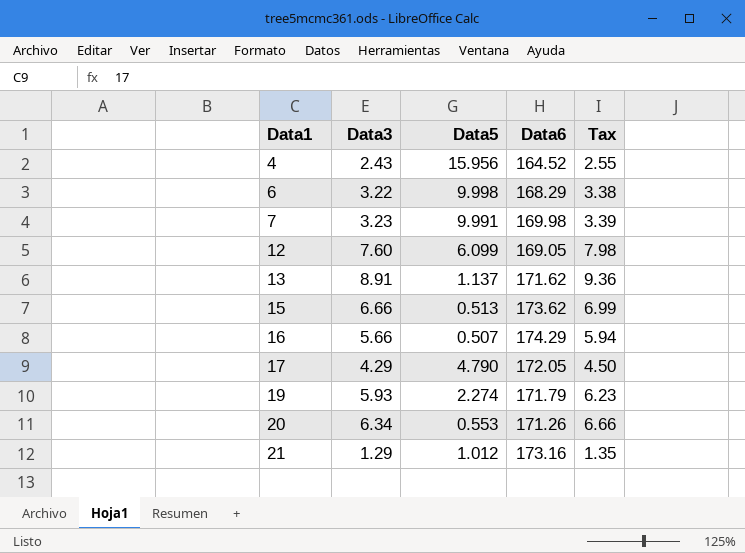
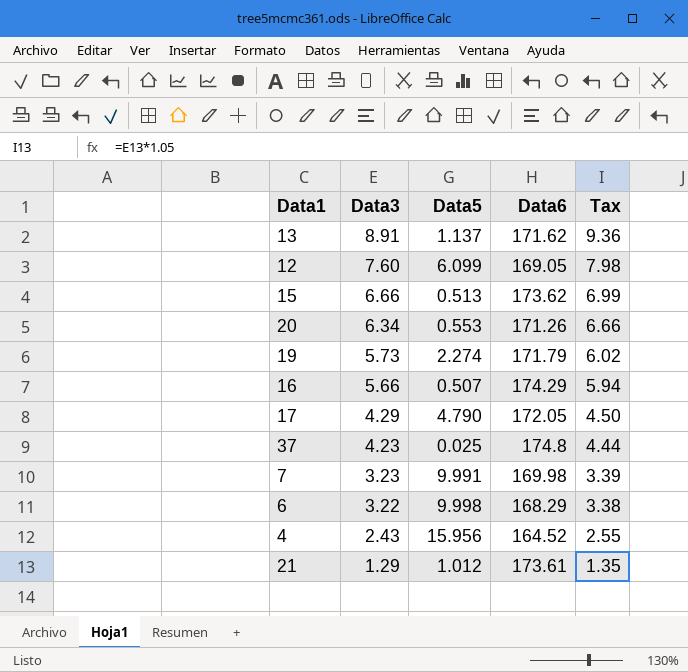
row order: Data1 ascending -> Data3 descending
19 | Data3: 5.93 -> 5.73
19 | Tax: 6.23 -> 6.02
row 37: none -> 4.23 | 0.025 | 174.8 | 4.44
21 | Data6: 173.16 -> 173.61

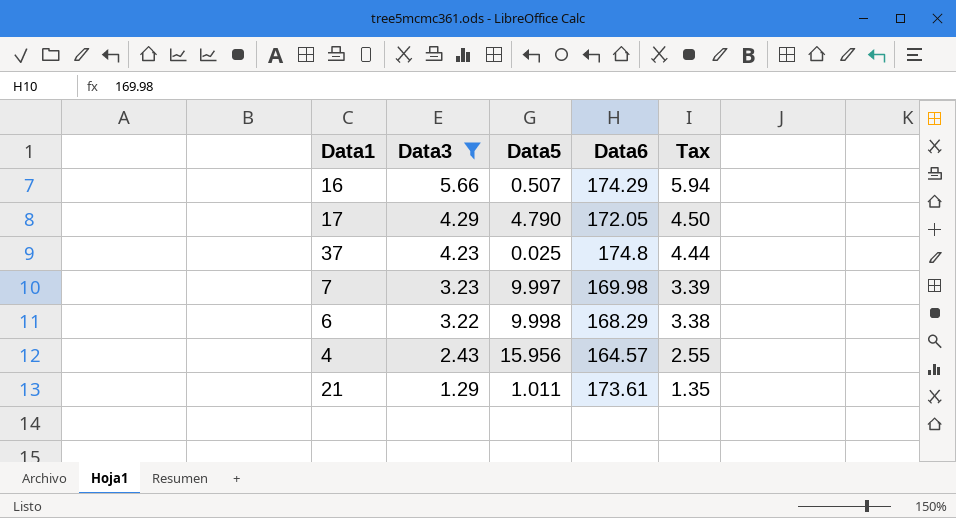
filter: none -> Data3 <= 5.66
7 | Data5: 9.991 -> 9.997
4 | Data6: 164.52 -> 164.57
21 | Data5: 1.012 -> 1.011

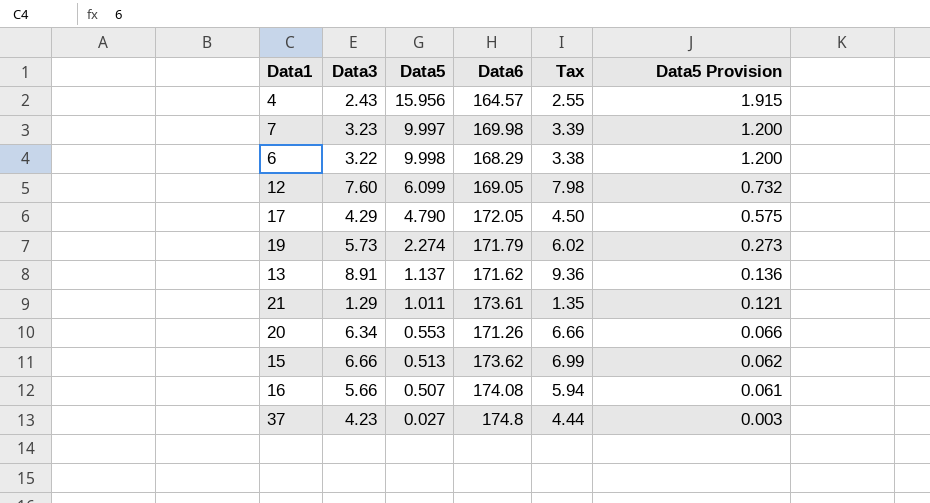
filter: Data3 <= 5.66 -> none
row order: Data3 descending -> Data5 Provision descending
column Data5 Provision | formula: none -> [Data5] * 0.12
16 | Data6: 174.29 -> 174.08
37 | Data5: 0.025 -> 0.027

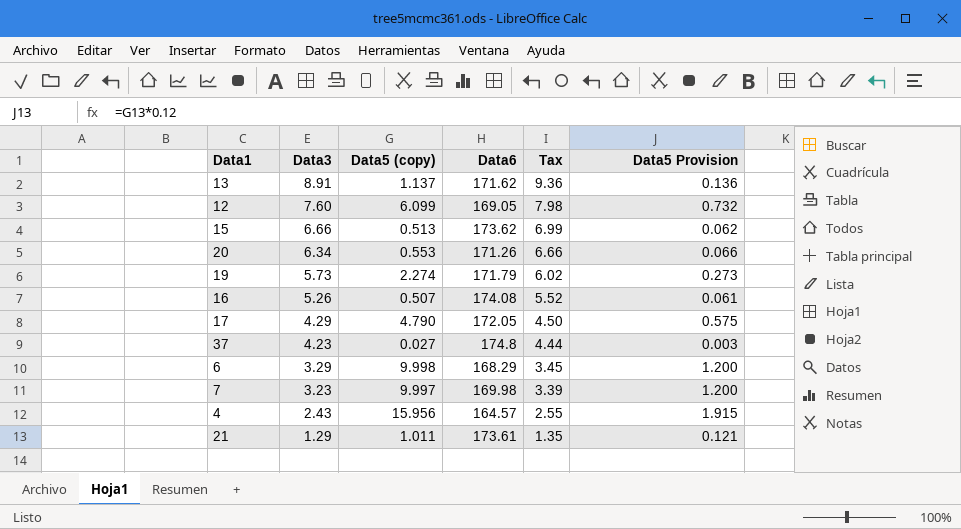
row order: Data5 Provision descending -> Data3 descending
column name: Data5 -> Data5 (copy)
16 | Data3: 5.66 -> 5.26
16 | Tax: 5.94 -> 5.52
6 | Data3: 3.22 -> 3.29
6 | Tax: 3.38 -> 3.45

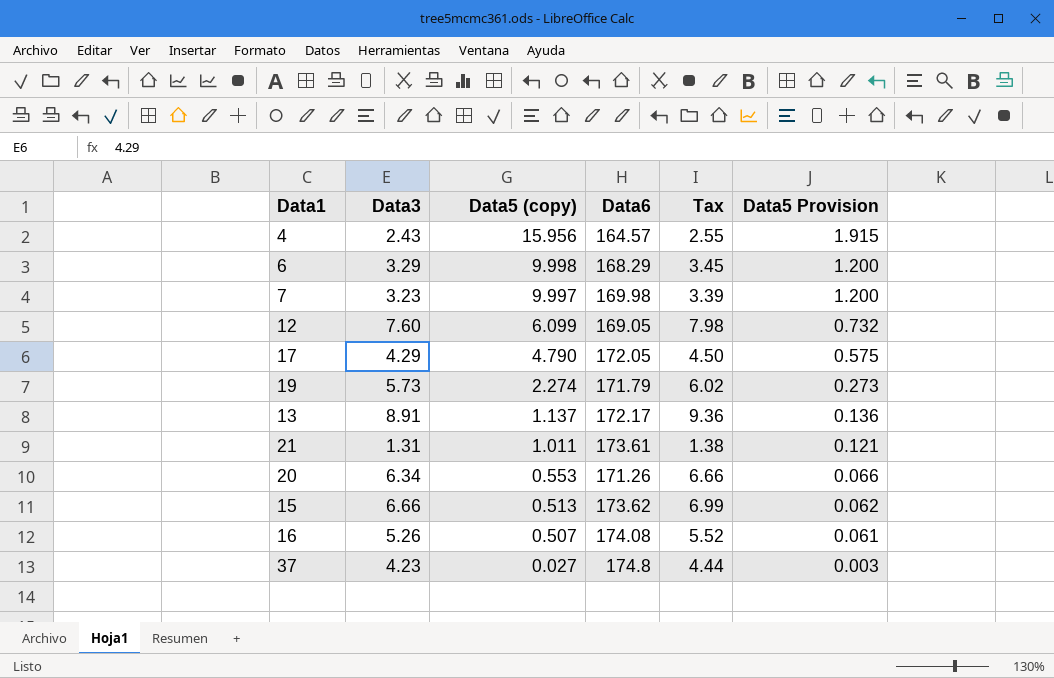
row order: Data3 descending -> Data5 (copy) descending
13 | Data6: 171.62 -> 172.17
21 | Data3: 1.29 -> 1.31
21 | Tax: 1.35 -> 1.38

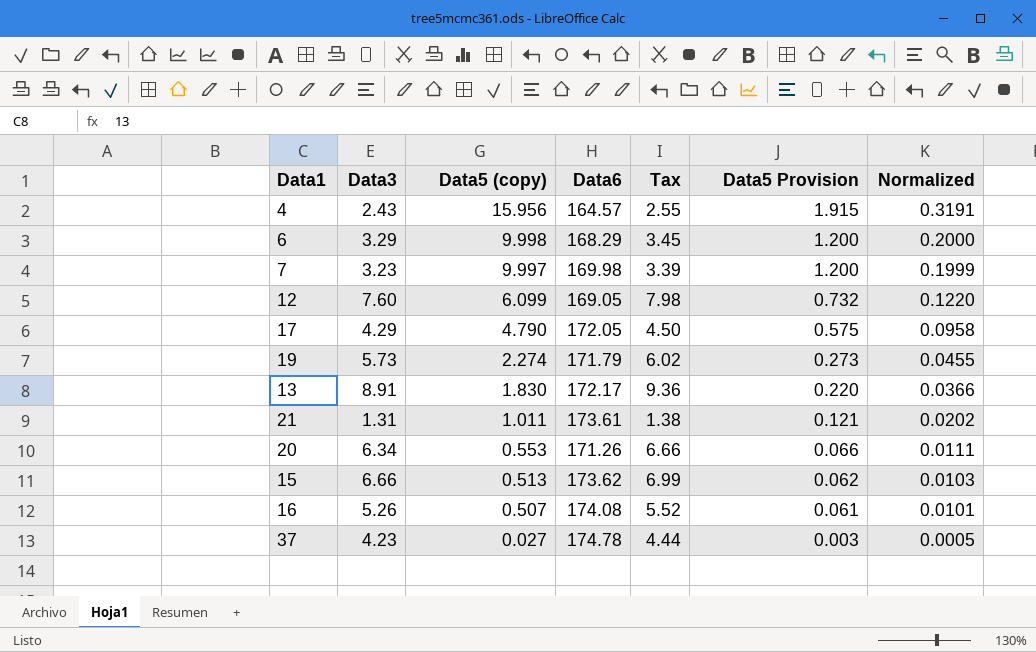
column Normalized | formula: none -> [Data5 (copy)] * 0.02
13 | Data5 (copy): 1.137 -> 1.830
13 | Data5 Provision: 0.136 -> 0.220
37 | Data6: 174.8 -> 174.78

